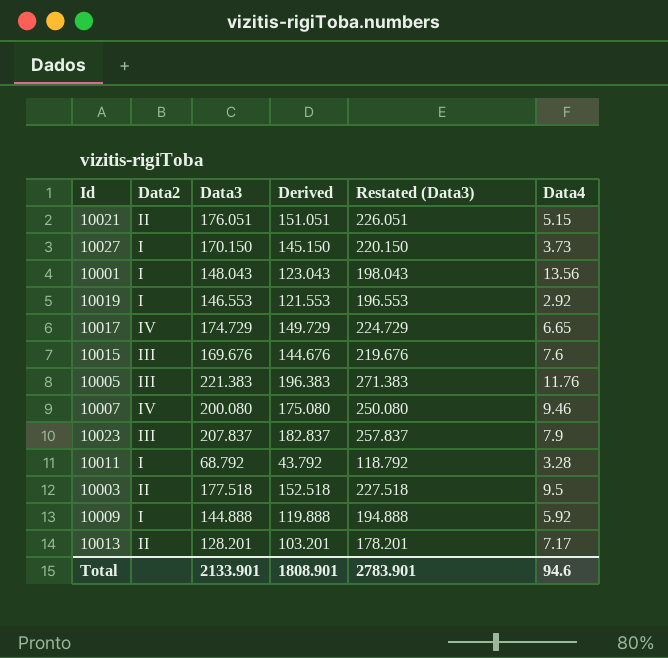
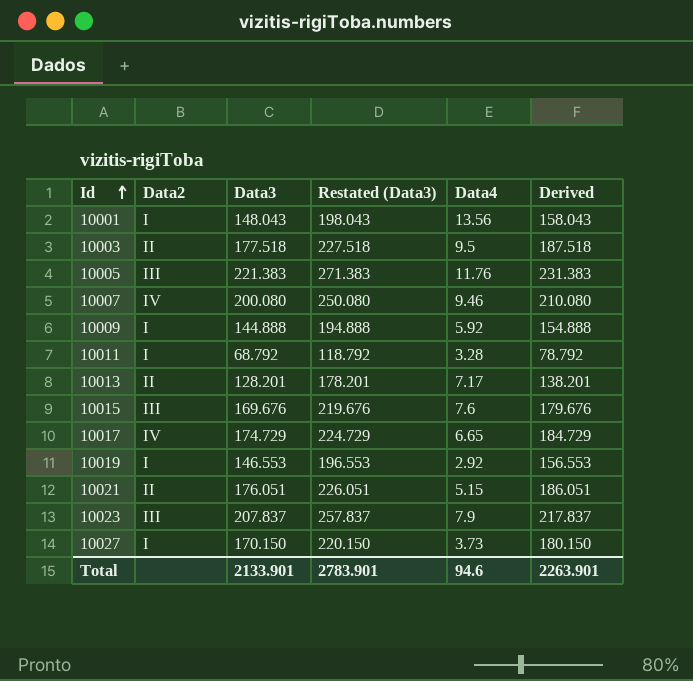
row order: none -> Id ascending
column Derived | formula: [Data3] - 25 -> [Data3] + 10
column Derived | position: 4 -> 6
Total | Derived: 1808.901 -> 2263.901

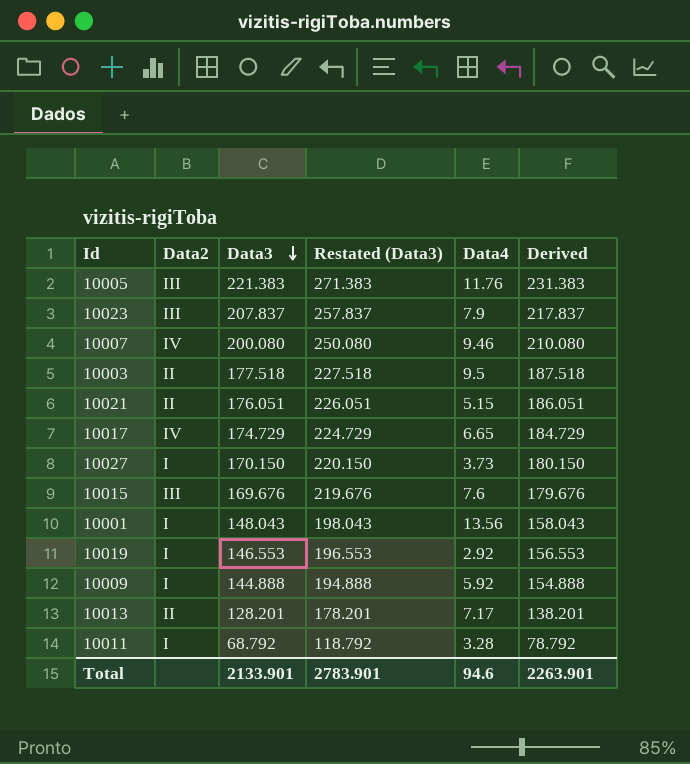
row order: Id ascending -> Data3 descending

